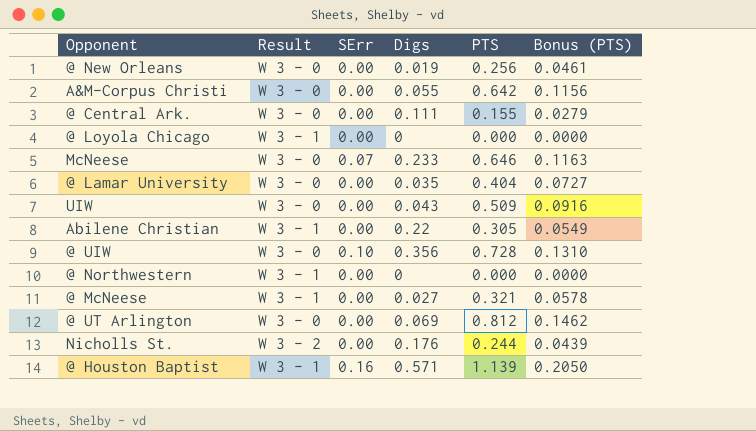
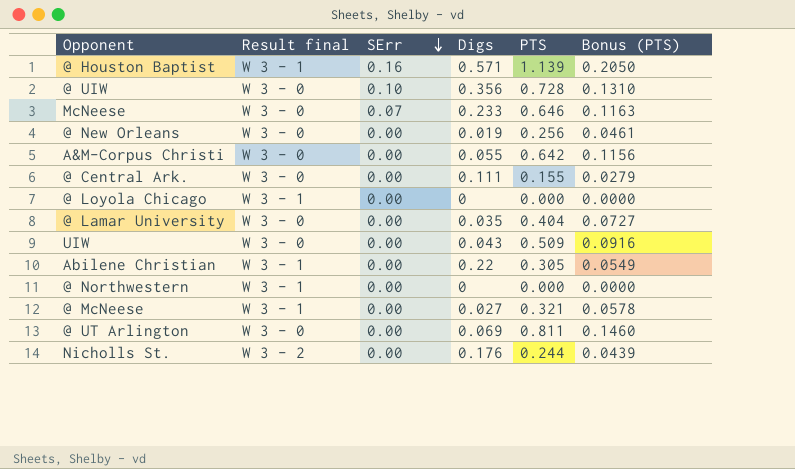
row order: none -> SErr descending
column name: Result -> Result final
@ UT Arlington | PTS: 0.812 -> 0.811
@ UT Arlington | Bonus (PTS): 0.1462 -> 0.1460

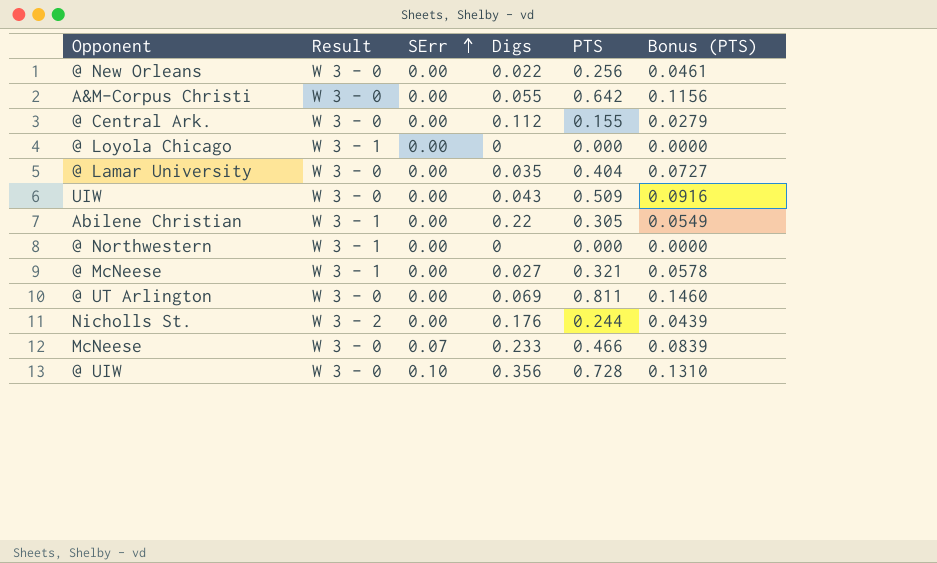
row order: SErr descending -> SErr ascending
column name: Result final -> Result
row @ Houston Baptist: W 3 - 1 | 0.16 | 0.571 | 1.139 | 0.2050 -> none
@ New Orleans | Digs: 0.019 -> 0.022
@ Central Ark. | Digs: 0.111 -> 0.112
McNeese | PTS: 0.646 -> 0.466
McNeese | Bonus (PTS): 0.1163 -> 0.0839

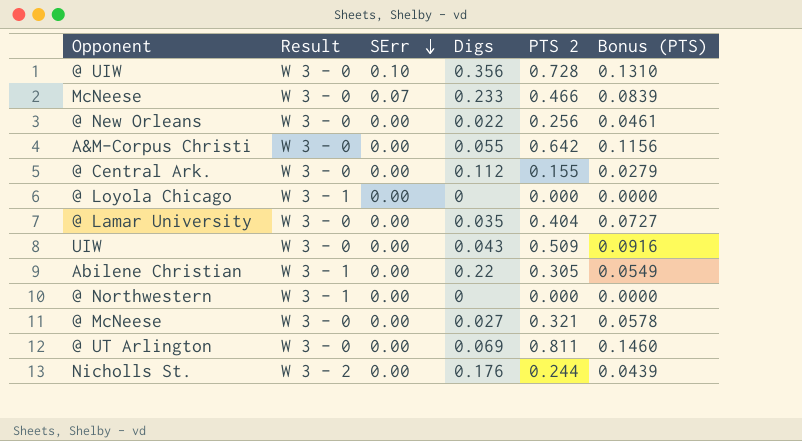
row order: SErr ascending -> SErr descending
column name: PTS -> PTS 2
@ McNeese | Result: W 3 - 1 -> W 3 - 0

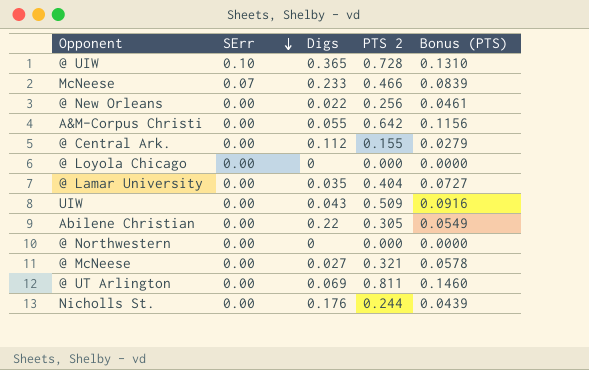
column Result | position: 2 -> none
@ UIW | Digs: 0.356 -> 0.365

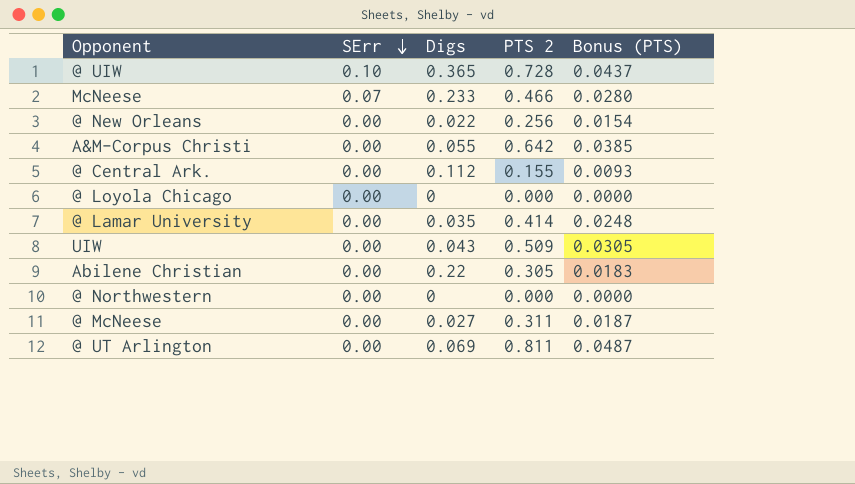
column Bonus (PTS) | formula: [PTS 2] * 0.18 -> [PTS 2] * 0.06
row Nicholls St.: 0.00 | 0.176 | 0.244 | 0.0439 -> none
@ Lamar University | PTS 2: 0.404 -> 0.414
@ McNeese | PTS 2: 0.321 -> 0.311

